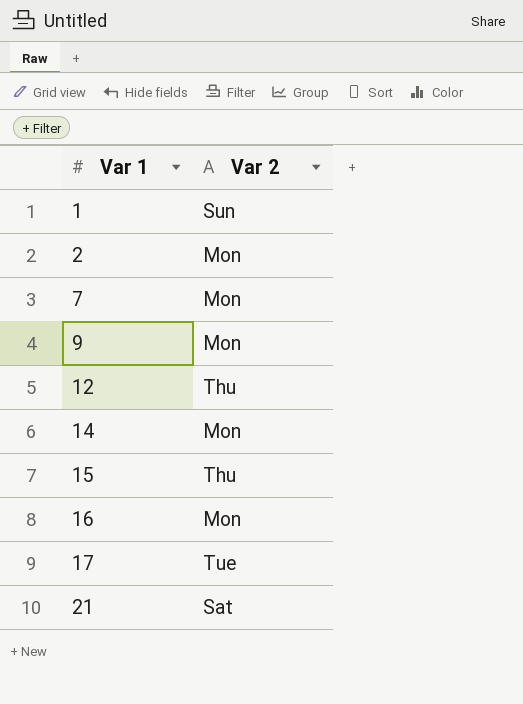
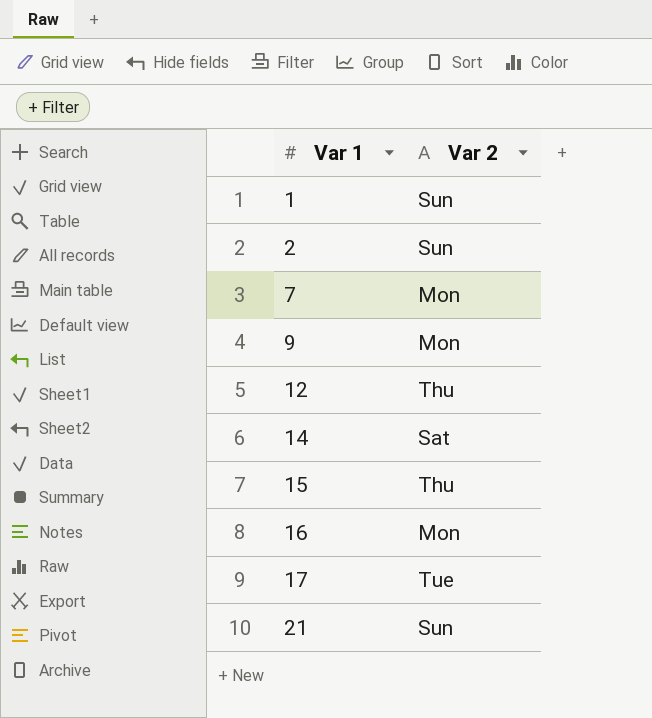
2 | Var 2: Mon -> Sun
14 | Var 2: Mon -> Sat
21 | Var 2: Sat -> Sun

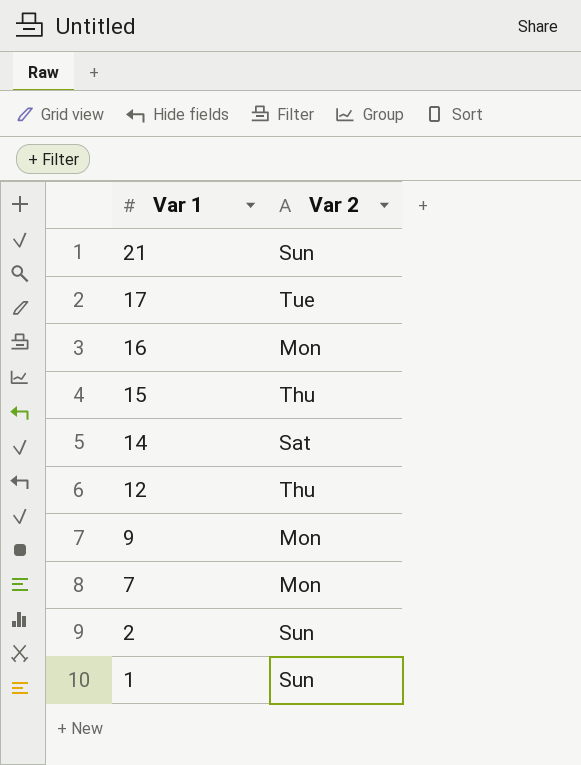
row order: Var 1 ascending -> Var 1 descending

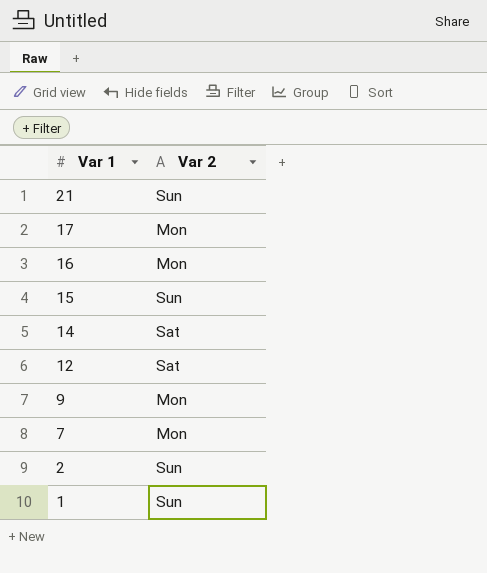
17 | Var 2: Tue -> Mon
15 | Var 2: Thu -> Sun
12 | Var 2: Thu -> Sat

